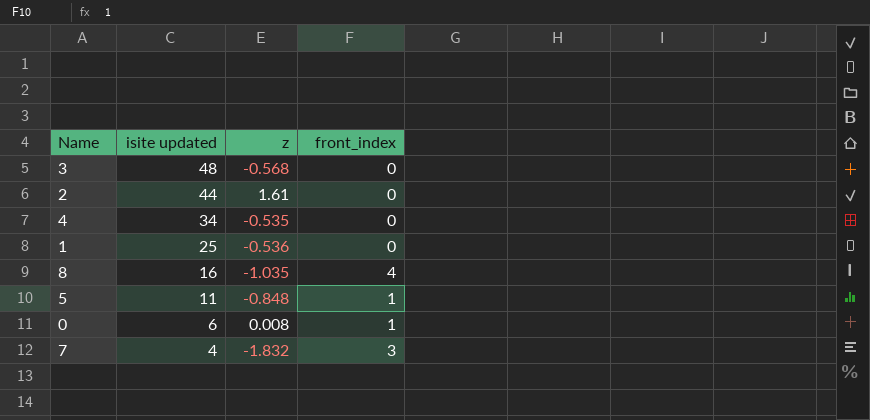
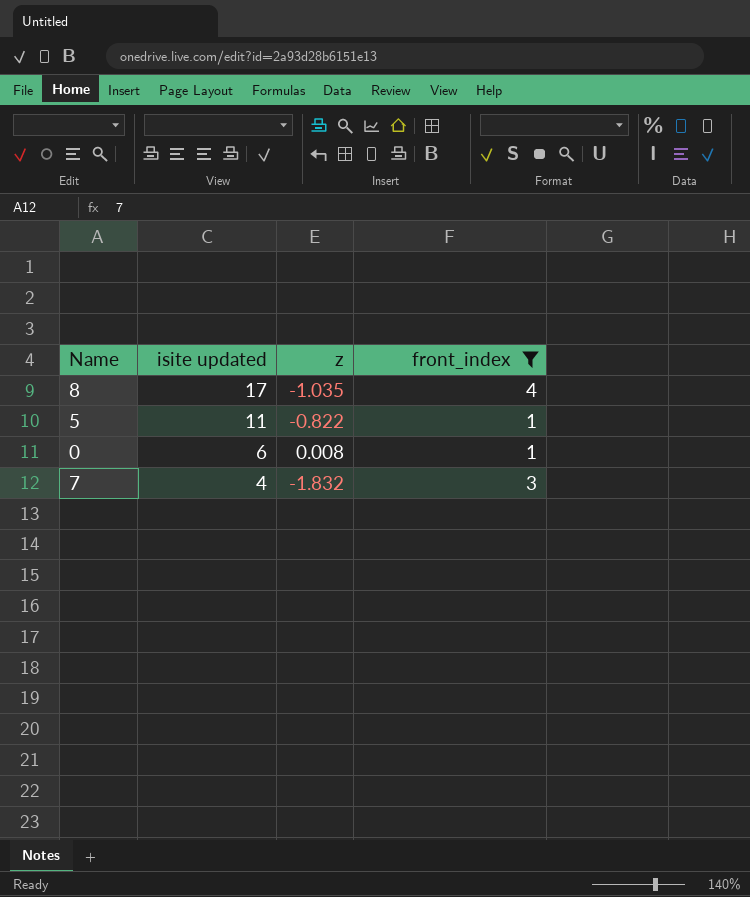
filter: none -> front_index != 0
8 | isite updated: 16 -> 17
5 | z: -0.848 -> -0.822

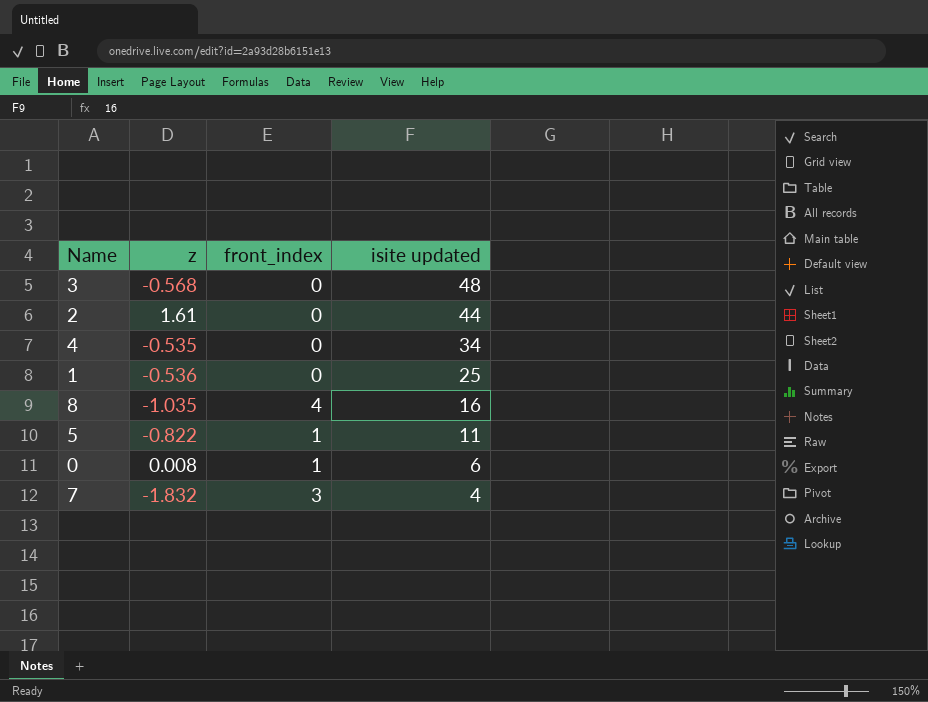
filter: front_index != 0 -> none
column isite updated | position: 2 -> 4
8 | isite updated: 17 -> 16

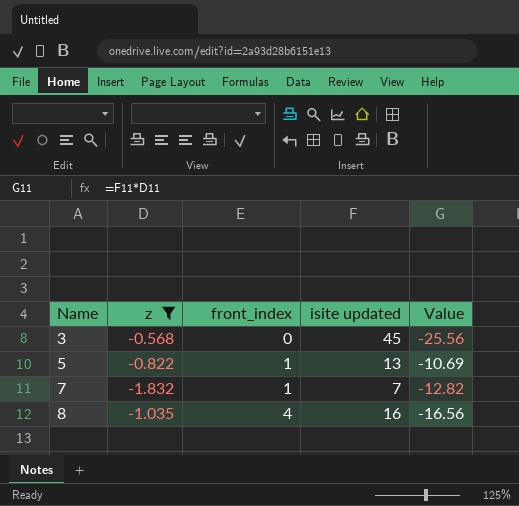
filter: none -> z <= -0.568
row order: isite updated descending -> Name ascending
column Value | formula: none -> [z] * [isite updated]
3 | isite updated: 48 -> 45
5 | isite updated: 11 -> 13
7 | front_index: 3 -> 1
7 | isite updated: 4 -> 7

